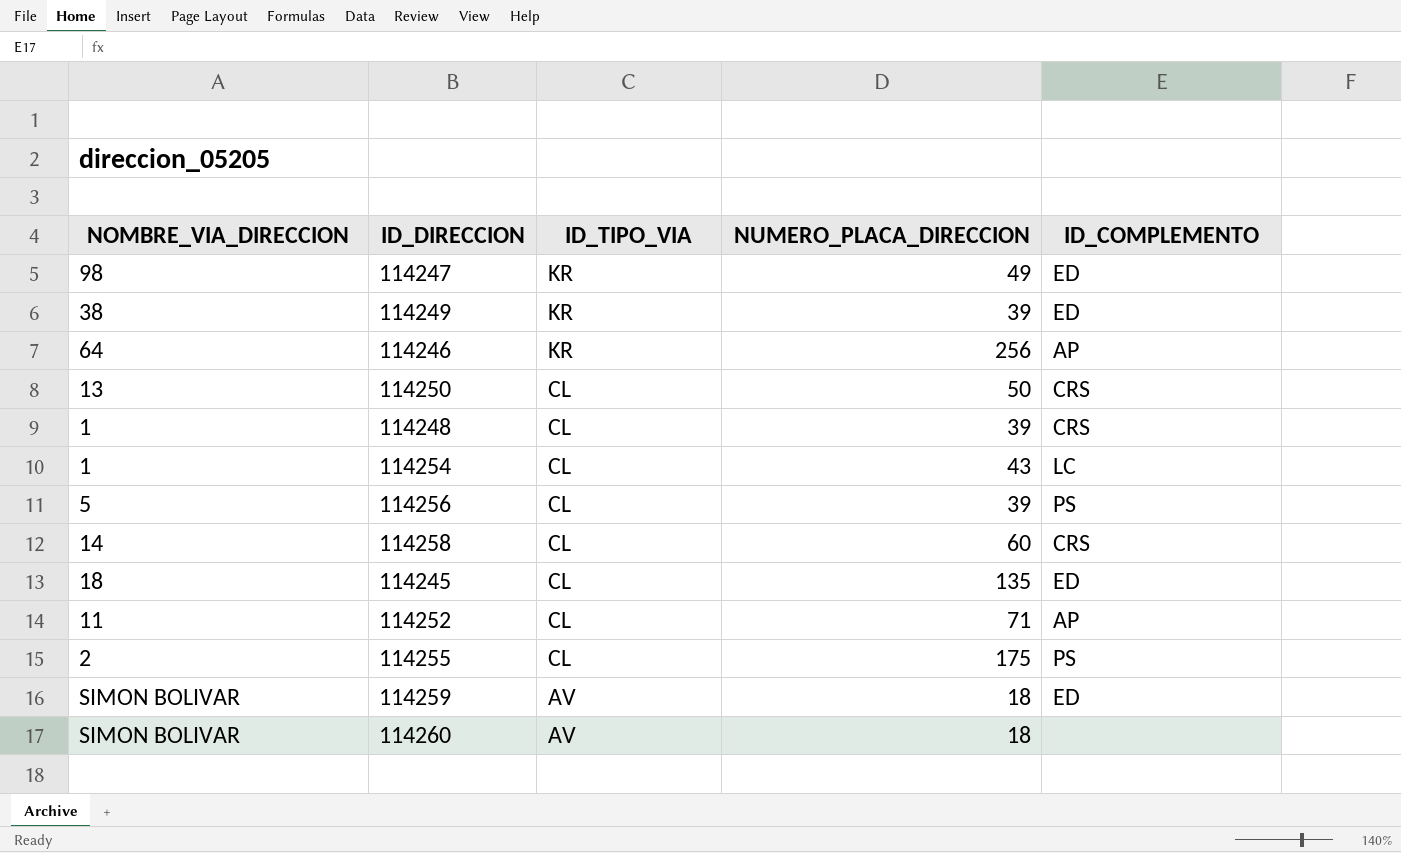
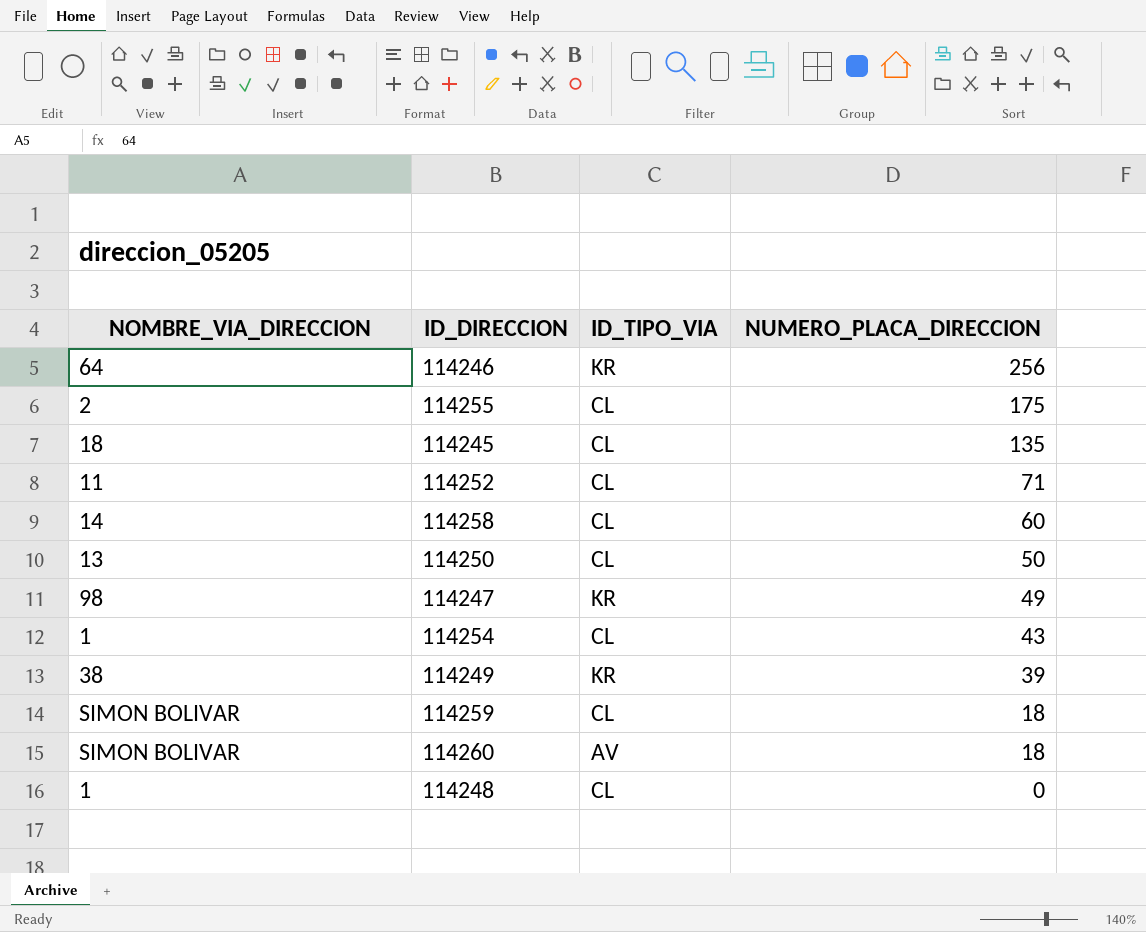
row order: ID_TIPO_VIA descending -> NUMERO_PLACA_DIRECCION descending
column ID_COMPLEMENTO | position: 5 -> none
row 114256: 5 | CL | 39 | PS -> none
114259 | ID_TIPO_VIA: AV -> CL
114248 | NUMERO_PLACA_DIRECCION: 39 -> 0

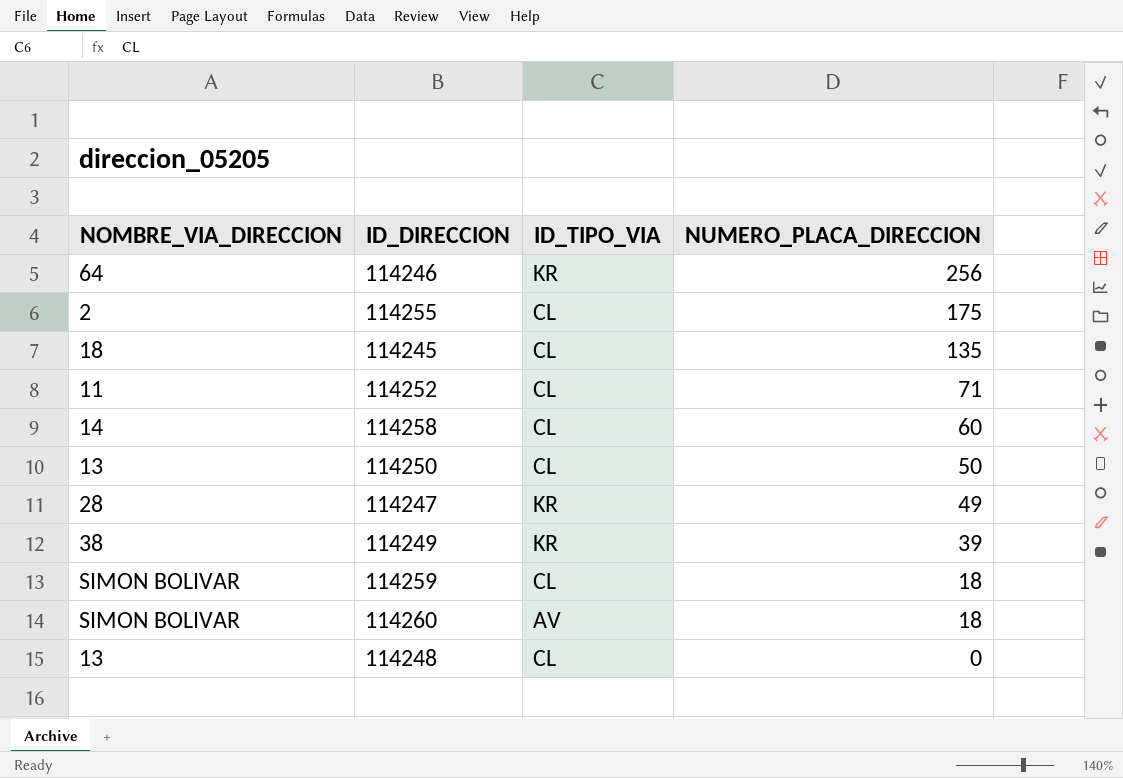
row 114254: 1 | CL | 43 -> none
114247 | NOMBRE_VIA_DIRECCION: 98 -> 28
114248 | NOMBRE_VIA_DIRECCION: 1 -> 13

